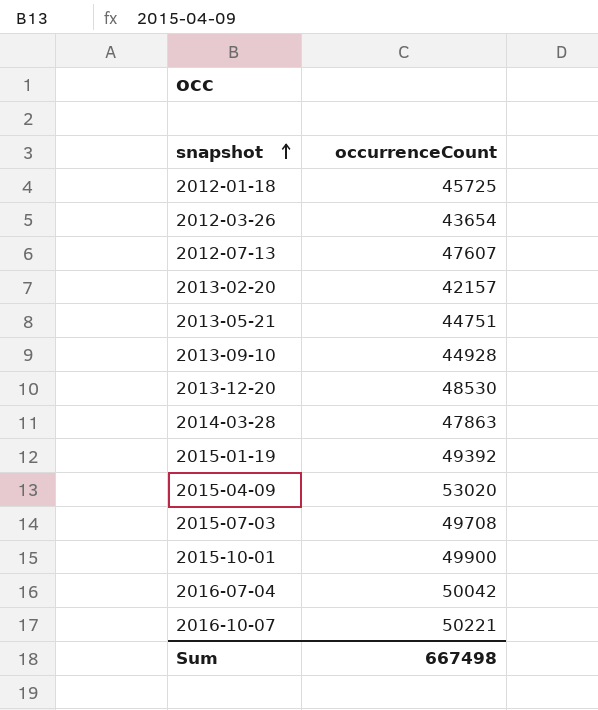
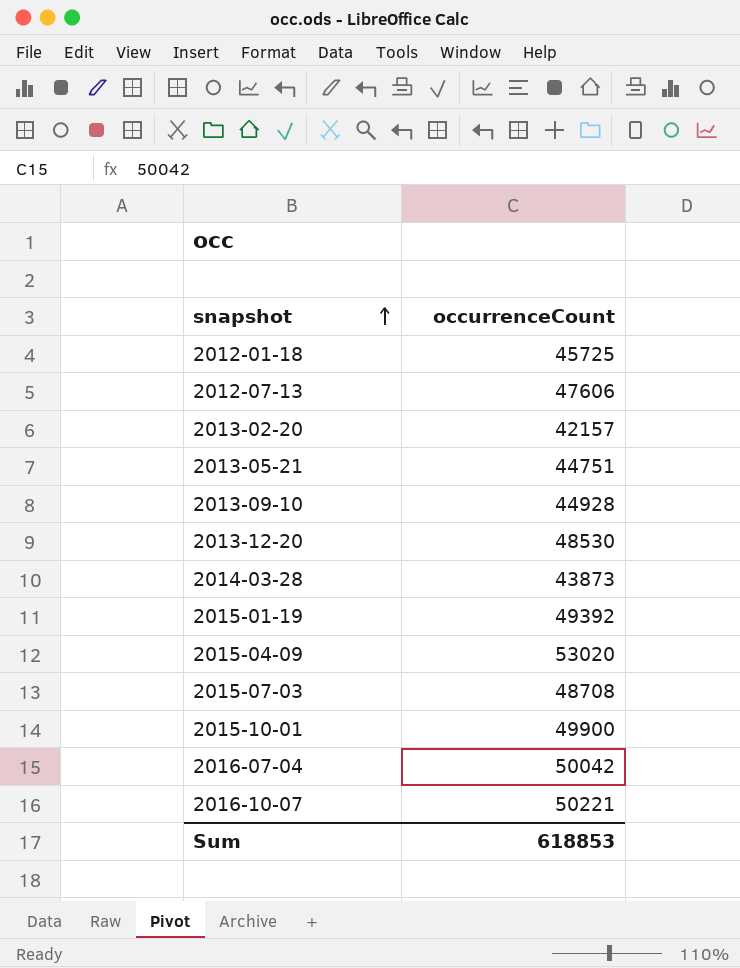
row 2012-03-26: 43654 -> none
2012-07-13 | occurrenceCount: 47607 -> 47606
2014-03-28 | occurrenceCount: 47863 -> 43873
2015-07-03 | occurrenceCount: 49708 -> 48708
Sum | occurrenceCount: 667498 -> 618853

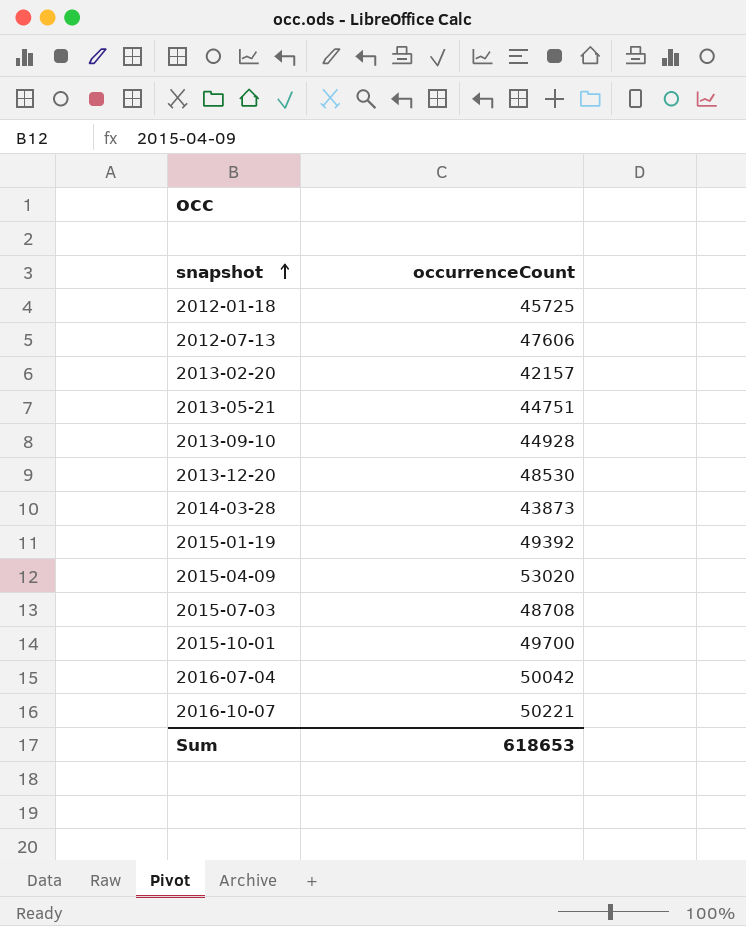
2015-10-01 | occurrenceCount: 49900 -> 49700
Sum | occurrenceCount: 618853 -> 618653

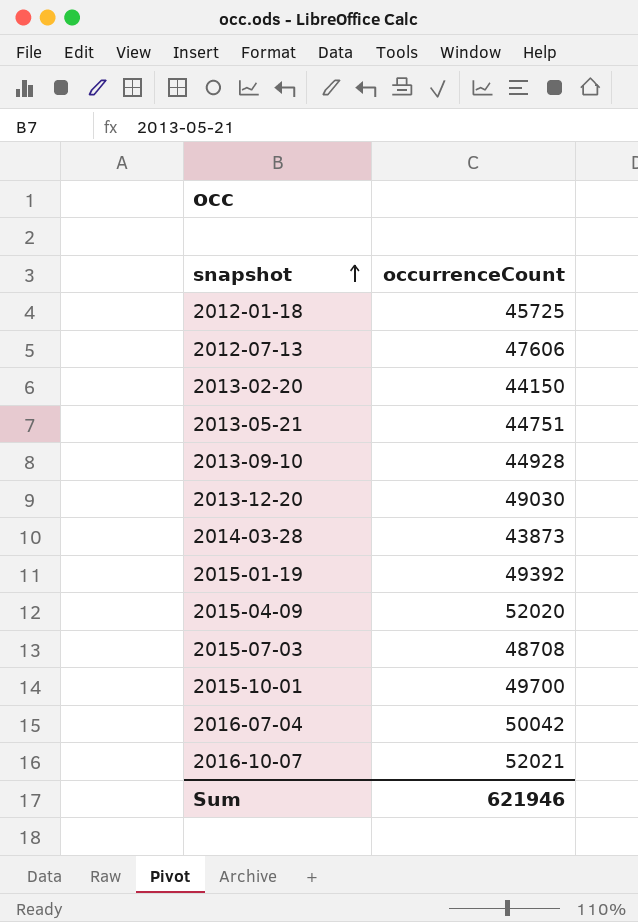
2013-02-20 | occurrenceCount: 42157 -> 44150
2013-12-20 | occurrenceCount: 48530 -> 49030
2015-04-09 | occurrenceCount: 53020 -> 52020
2016-10-07 | occurrenceCount: 50221 -> 52021
Sum | occurrenceCount: 618653 -> 621946

